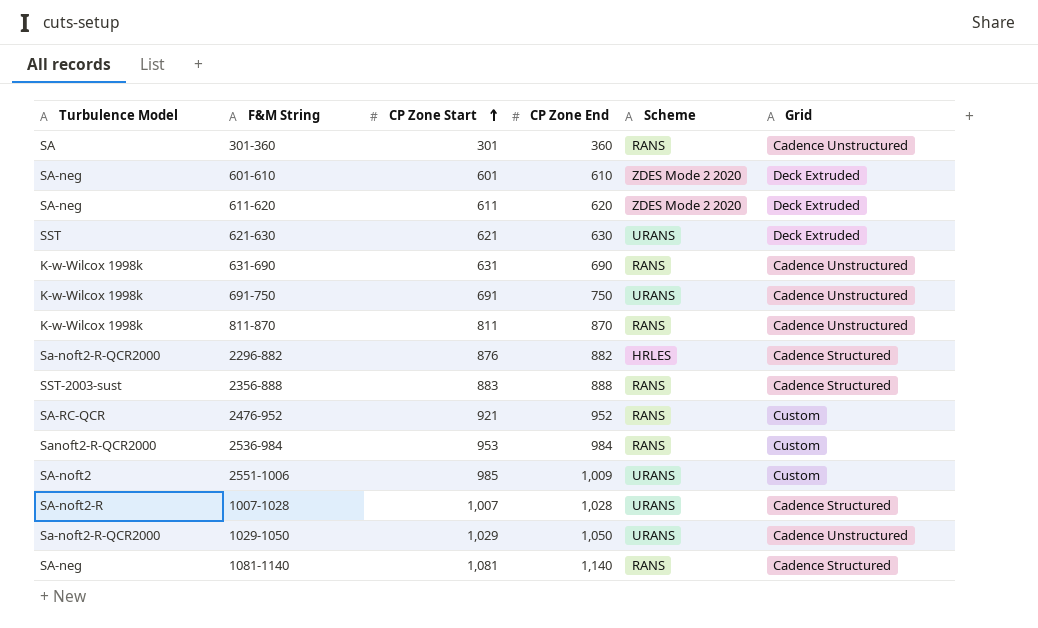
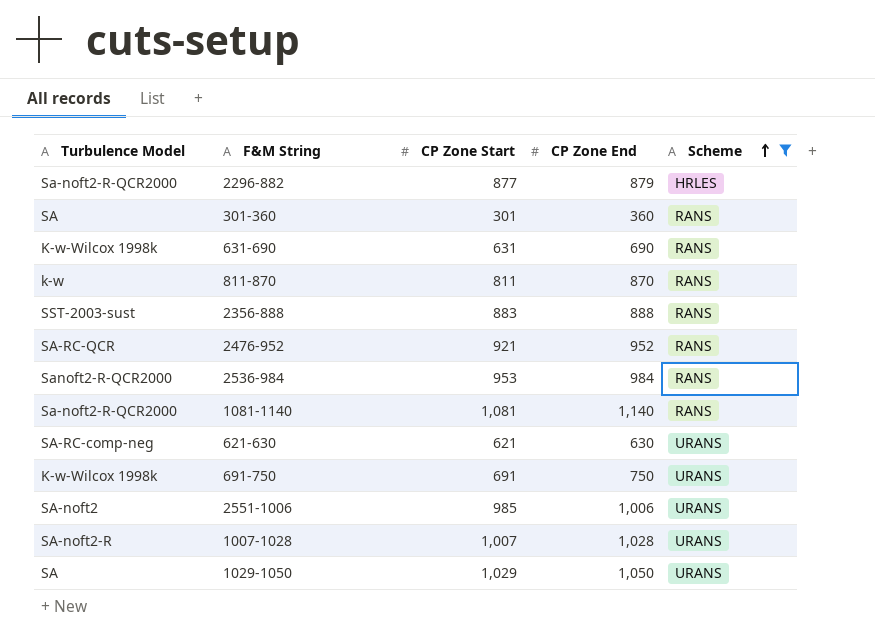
filter: none -> Scheme != ZDES Mode 2 2020
row order: CP Zone Start ascending -> Scheme ascending
column Grid | position: 6 -> none
2296-882 | CP Zone Start: 876 -> 877
2296-882 | CP Zone End: 882 -> 879
811-870 | Turbulence Model: K-w-Wilcox 1998k -> k-w
1081-1140 | Turbulence Model: SA-neg -> Sa-noft2-R-QCR2000
621-630 | Turbulence Model: SST -> SA-RC-comp-neg
2551-1006 | CP Zone End: 1,009 -> 1,006
1029-1050 | Turbulence Model: Sa-noft2-R-QCR2000 -> SA

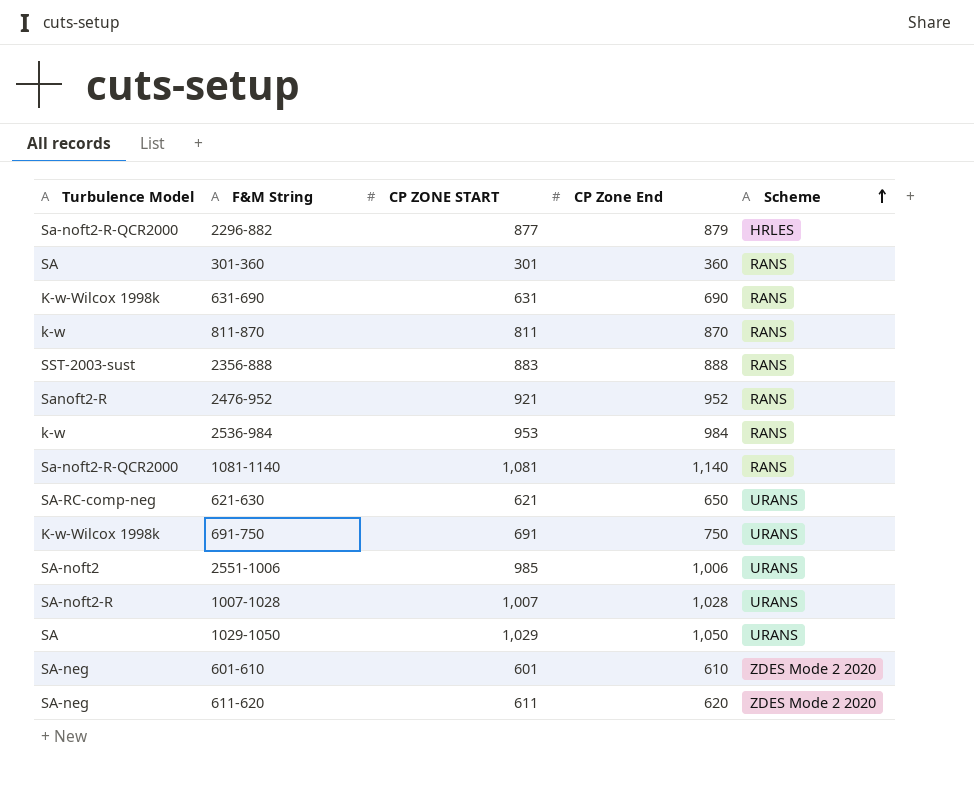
filter: Scheme != ZDES Mode 2 2020 -> none
column name: CP Zone Start -> CP ZONE START
2476-952 | Turbulence Model: SA-RC-QCR -> Sanoft2-R
2536-984 | Turbulence Model: Sanoft2-R-QCR2000 -> k-w
621-630 | CP Zone End: 630 -> 650

